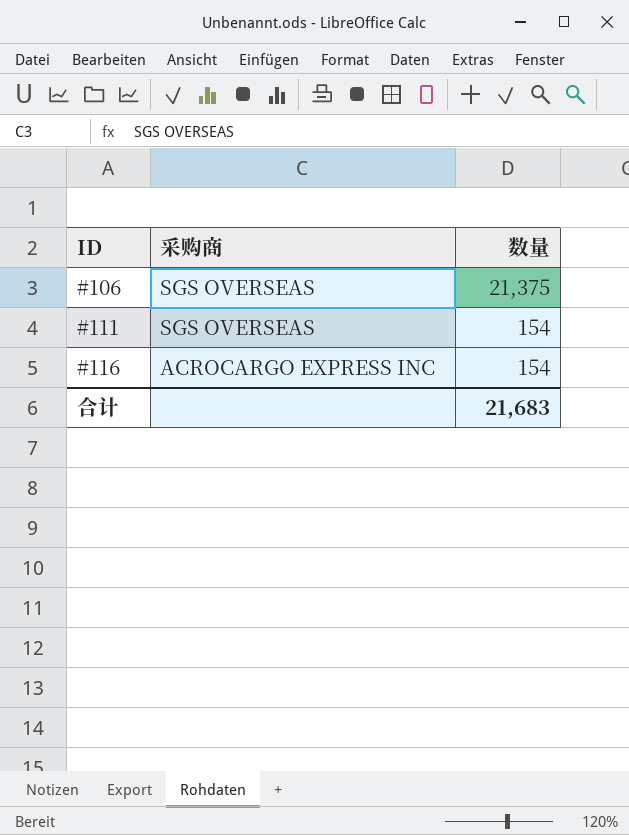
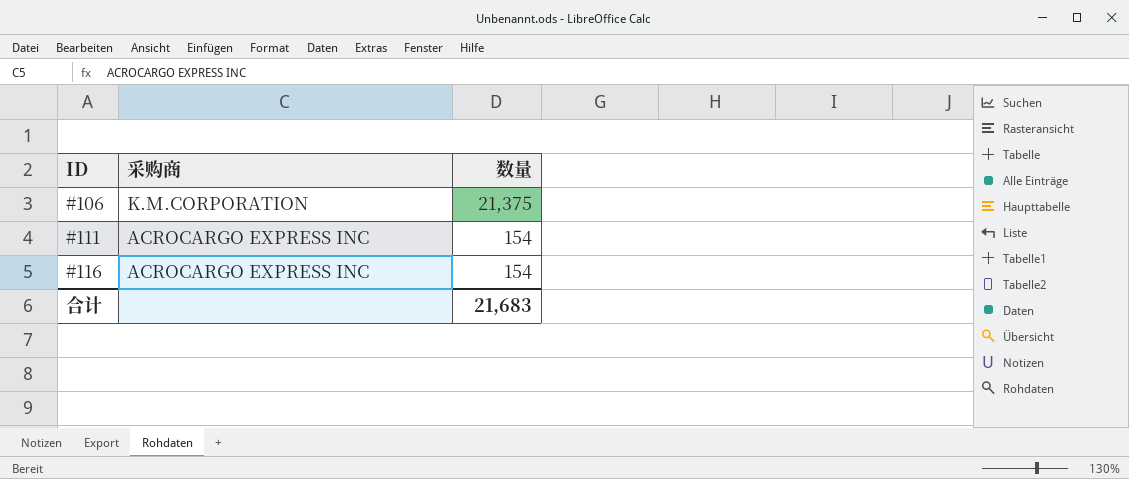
#106 | 采购商: SGS OVERSEAS -> K.M.CORPORATION
#111 | 采购商: SGS OVERSEAS -> ACROCARGO EXPRESS INC

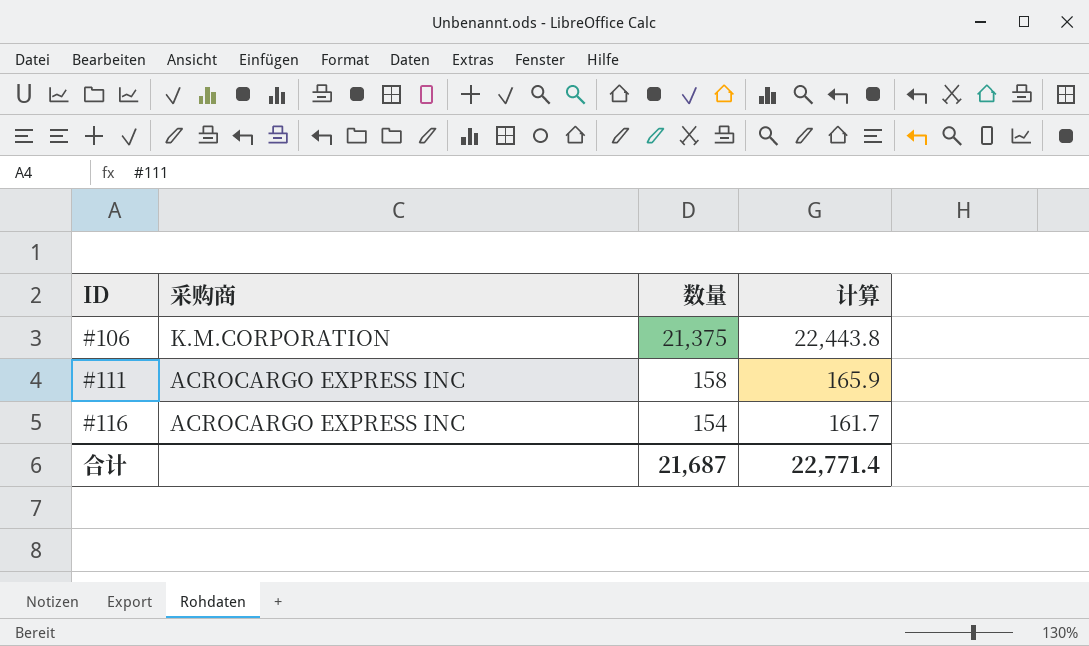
column 计算 | formula: none -> [数量] * 1.05
#111 | 数量: 154 -> 158
合计 | 数量: 21,683 -> 21,687

